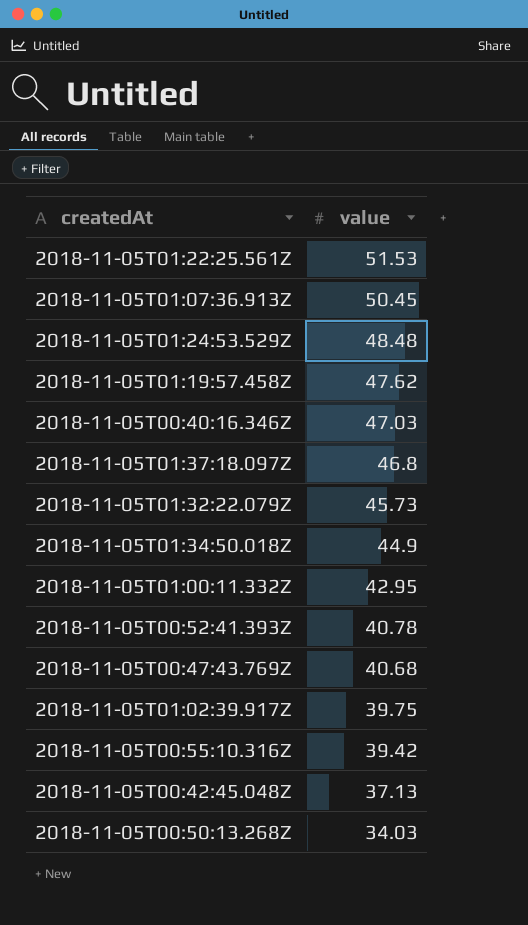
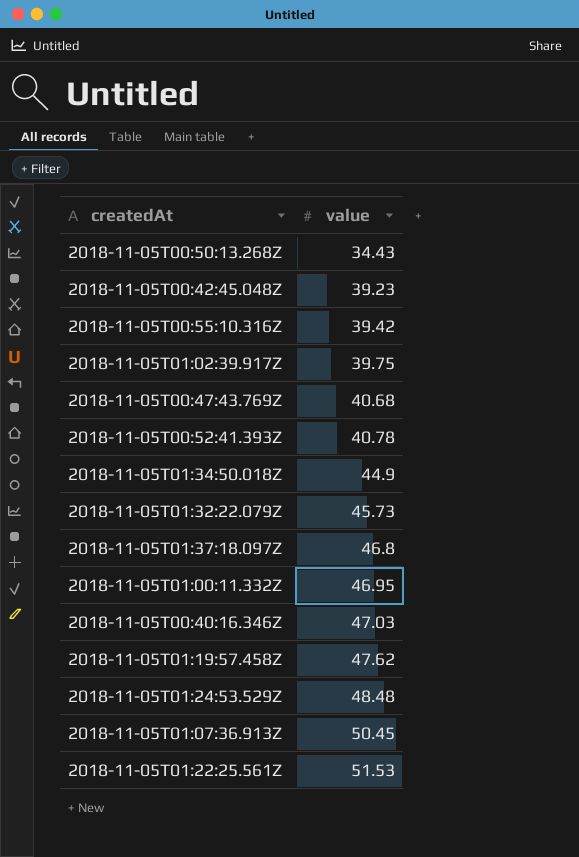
row order: value descending -> value ascending
2018-11-05T00:50:13.268Z | value: 34.03 -> 34.43
2018-11-05T00:42:45.048Z | value: 37.13 -> 39.23
2018-11-05T01:00:11.332Z | value: 42.95 -> 46.95

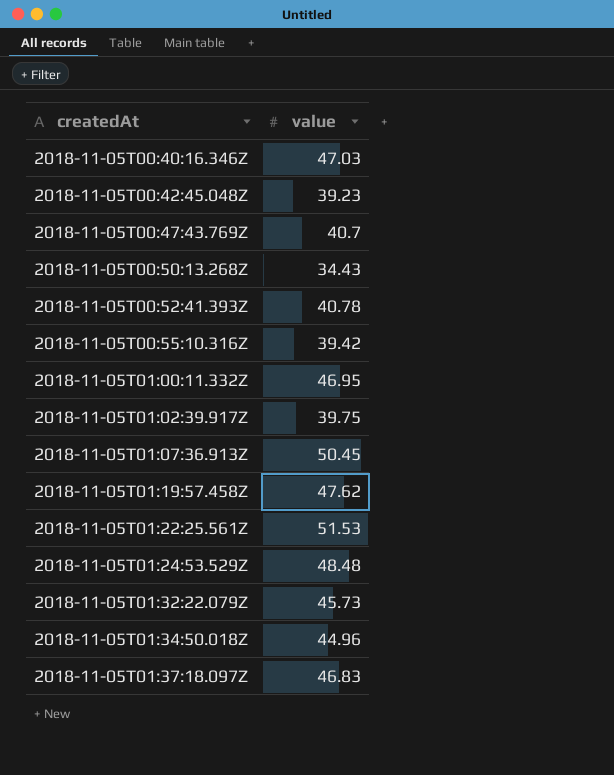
row order: value ascending -> createdAt ascending
2018-11-05T00:47:43.769Z | value: 40.68 -> 40.7
2018-11-05T01:34:50.018Z | value: 44.9 -> 44.96
2018-11-05T01:37:18.097Z | value: 46.8 -> 46.83

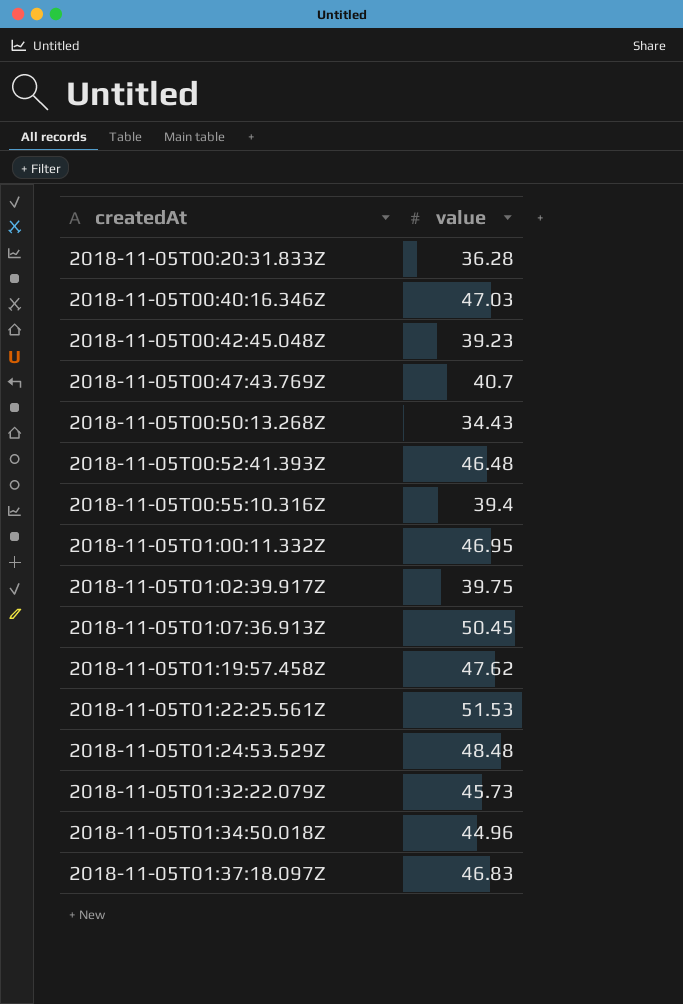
row 2018-11-05T00:20:31.833Z: none -> 36.28
2018-11-05T00:52:41.393Z | value: 40.78 -> 46.48
2018-11-05T00:55:10.316Z | value: 39.42 -> 39.4

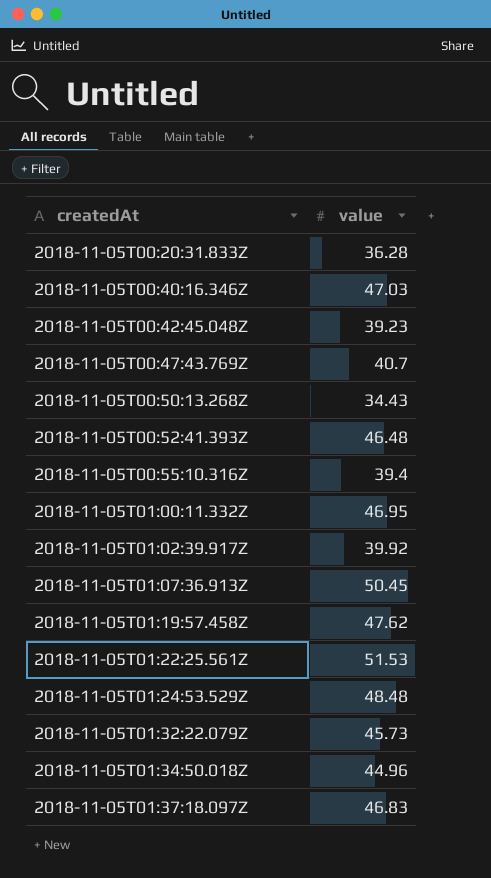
2018-11-05T01:02:39.917Z | value: 39.75 -> 39.92

